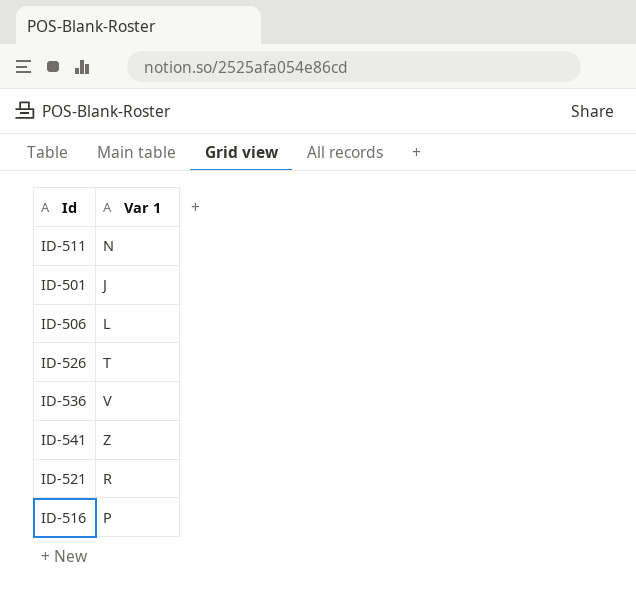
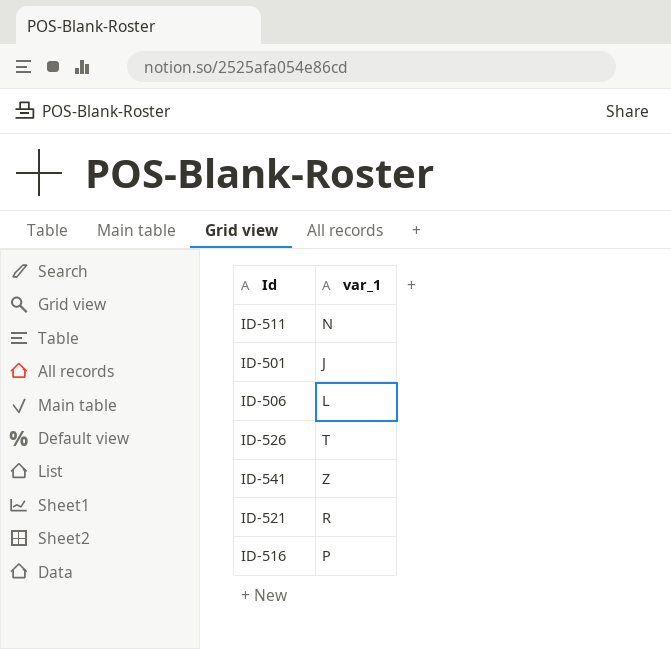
column name: Var 1 -> var_1
row ID-536: V -> none

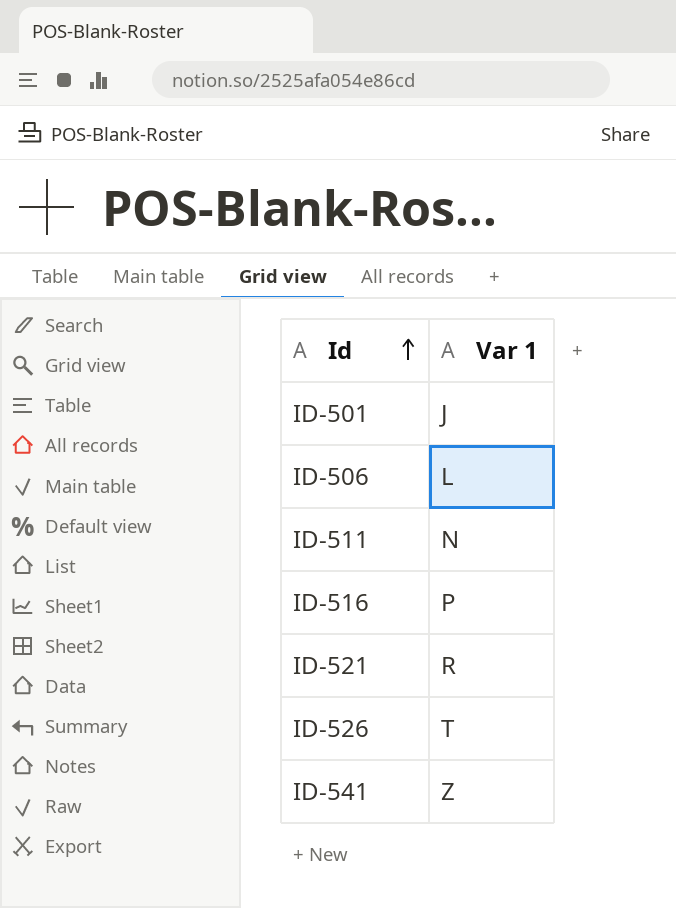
row order: none -> Id ascending
column name: var_1 -> Var 1

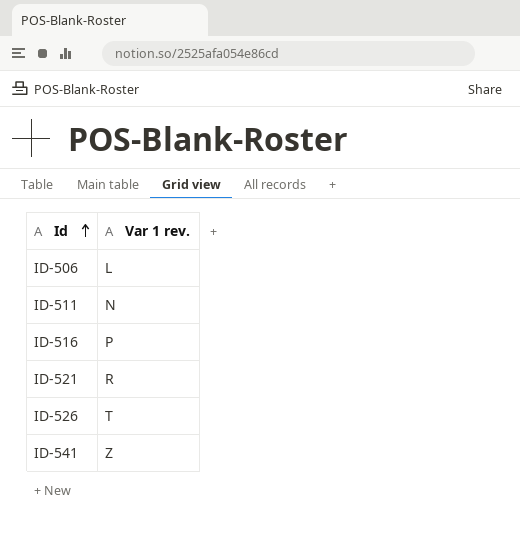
column name: Var 1 -> Var 1 rev.
row ID-501: J -> none

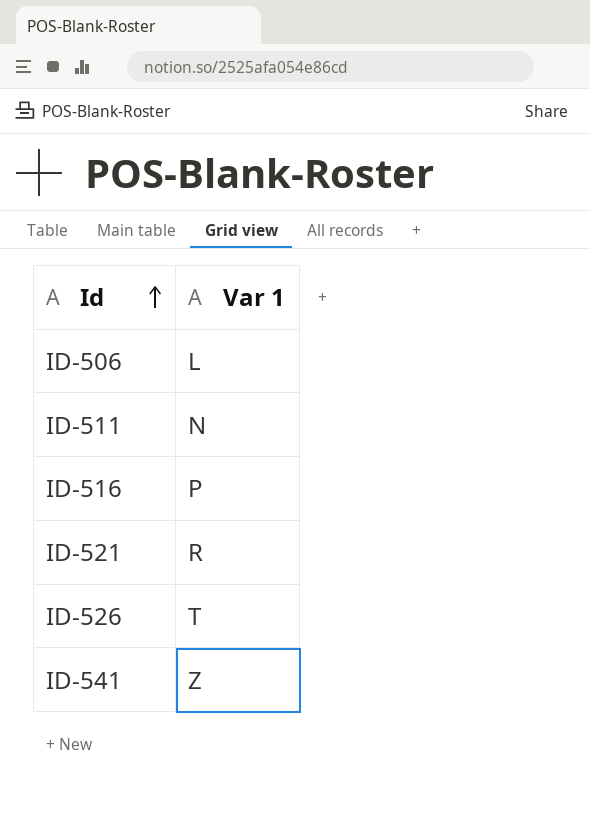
column name: Var 1 rev. -> Var 1

